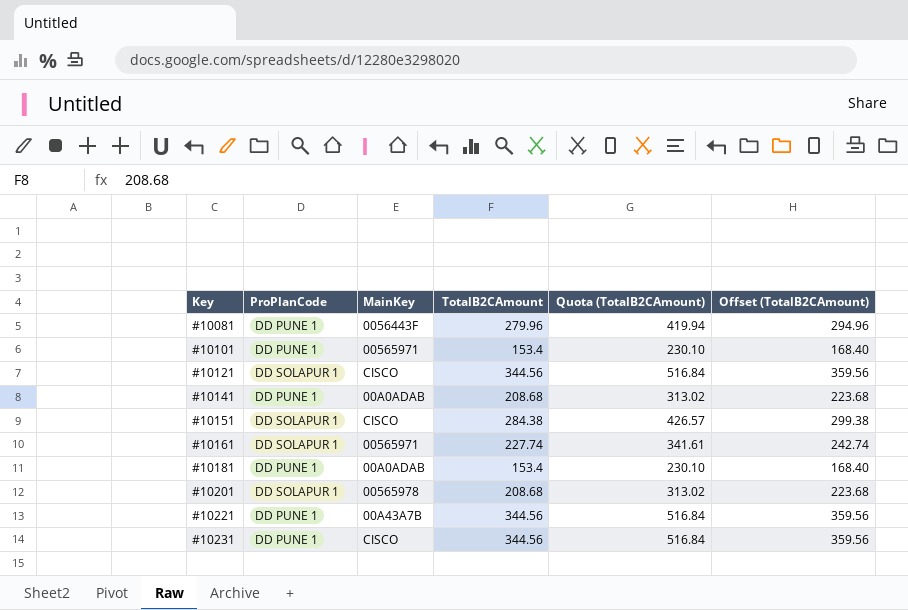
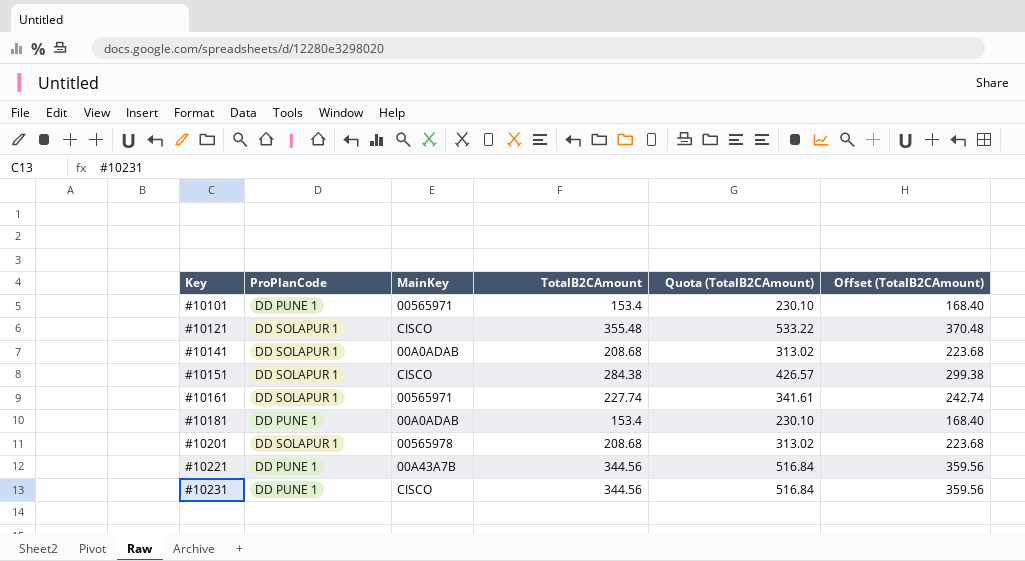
row #10081: DD PUNE 1 | 0056443F | 279.96 | 419.94 | 294.96 -> none
#10121 | TotalB2CAmount: 344.56 -> 355.48
#10121 | Quota (TotalB2CAmount): 516.84 -> 533.22
#10121 | Offset (TotalB2CAmount): 359.56 -> 370.48
#10141 | ProPlanCode: DD PUNE 1 -> DD SOLAPUR 1

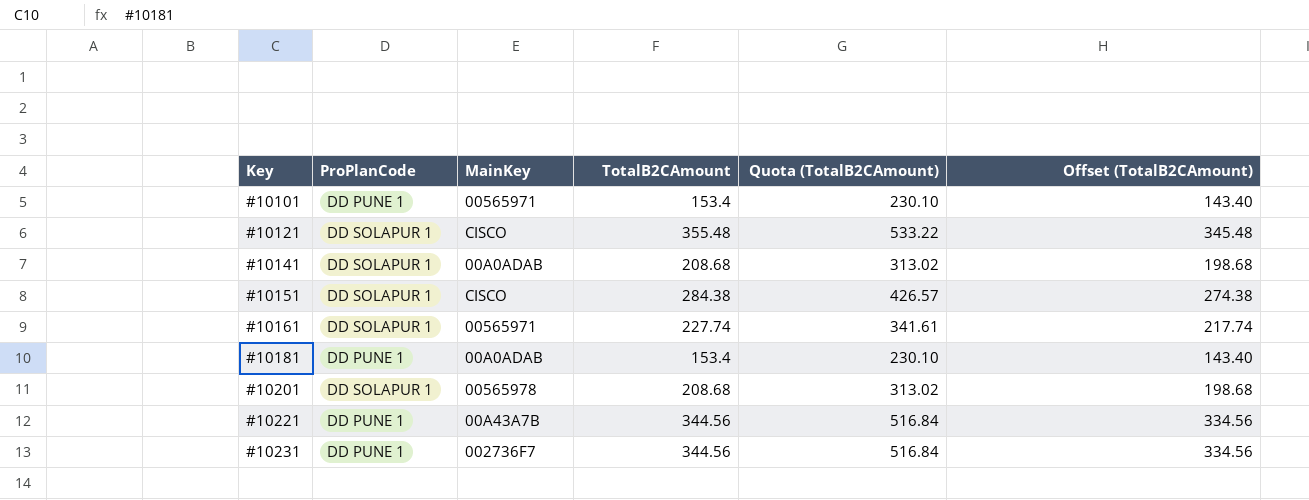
column Offset (TotalB2CAmount) | formula: [TotalB2CAmount] + 15 -> [TotalB2CAmount] - 10
#10231 | MainKey: CISCO -> 002736F7

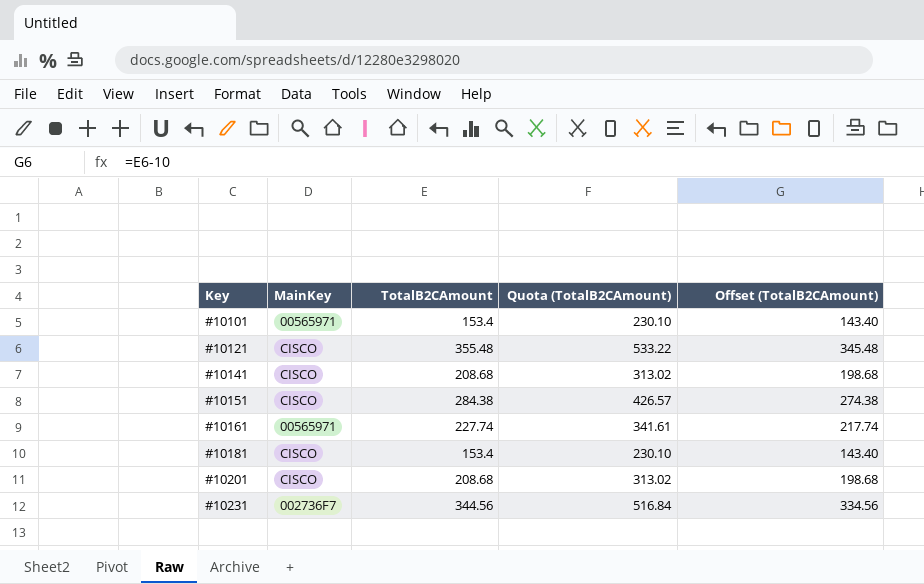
column ProPlanCode | position: 2 -> none
row #10221: DD PUNE 1 | 00A43A7B | 344.56 | 516.84 | 334.56 -> none
#10141 | MainKey: 00A0ADAB -> CISCO
#10181 | MainKey: 00A0ADAB -> CISCO
#10201 | MainKey: 00565978 -> CISCO

